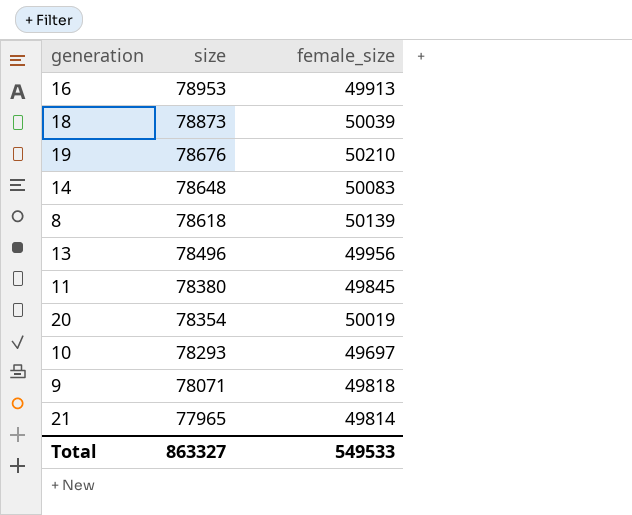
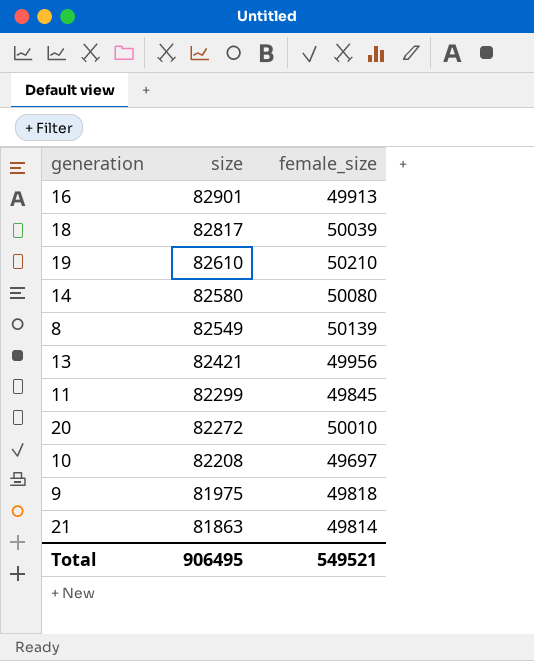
16 | size: 78953 -> 82901
18 | size: 78873 -> 82817
19 | size: 78676 -> 82610
14 | size: 78648 -> 82580
14 | female_size: 50083 -> 50080
8 | size: 78618 -> 82549
13 | size: 78496 -> 82421
11 | size: 78380 -> 82299
20 | size: 78354 -> 82272
20 | female_size: 50019 -> 50010
10 | size: 78293 -> 82208
9 | size: 78071 -> 81975
21 | size: 77965 -> 81863
Total | size: 863327 -> 906495
Total | female_size: 549533 -> 549521

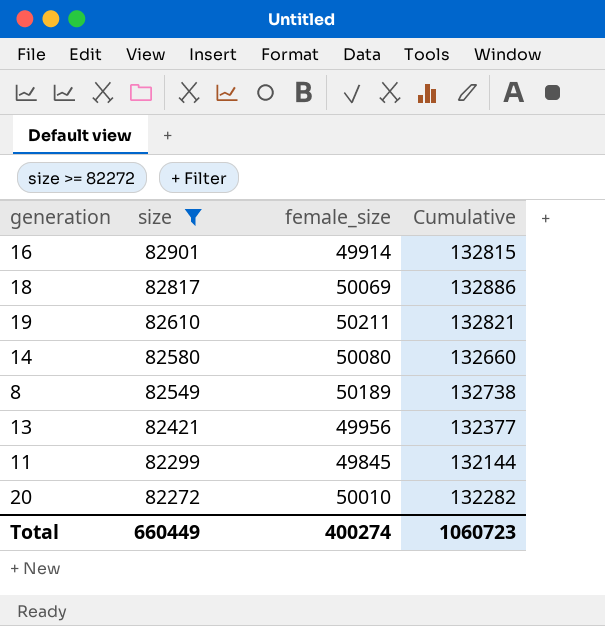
filter: none -> size >= 82272
column Cumulative | formula: none -> [size] + [female_size]
16 | female_size: 49913 -> 49914
18 | female_size: 50039 -> 50069
19 | female_size: 50210 -> 50211
8 | female_size: 50139 -> 50189
Total | size: 906495 -> 660449
Total | female_size: 549521 -> 400274

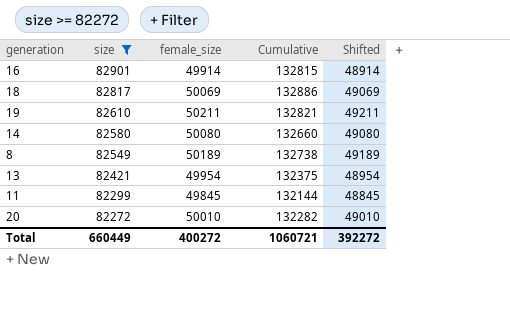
column Shifted | formula: none -> [female_size] - 1000
13 | female_size: 49956 -> 49954
13 | Cumulative: 132377 -> 132375
Total | female_size: 400274 -> 400272
Total | Cumulative: 1060723 -> 1060721

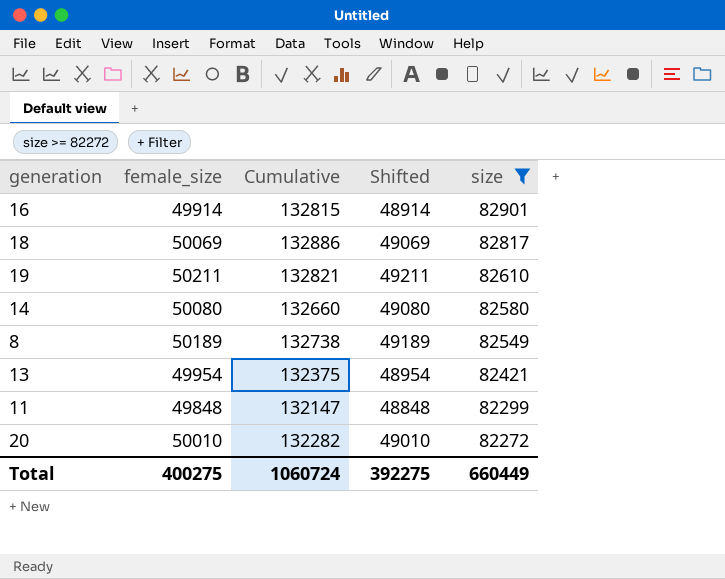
column size | position: 2 -> 5
11 | female_size: 49845 -> 49848
11 | Cumulative: 132144 -> 132147
11 | Shifted: 48845 -> 48848
Total | female_size: 400272 -> 400275
Total | Cumulative: 1060721 -> 1060724
Total | Shifted: 392272 -> 392275

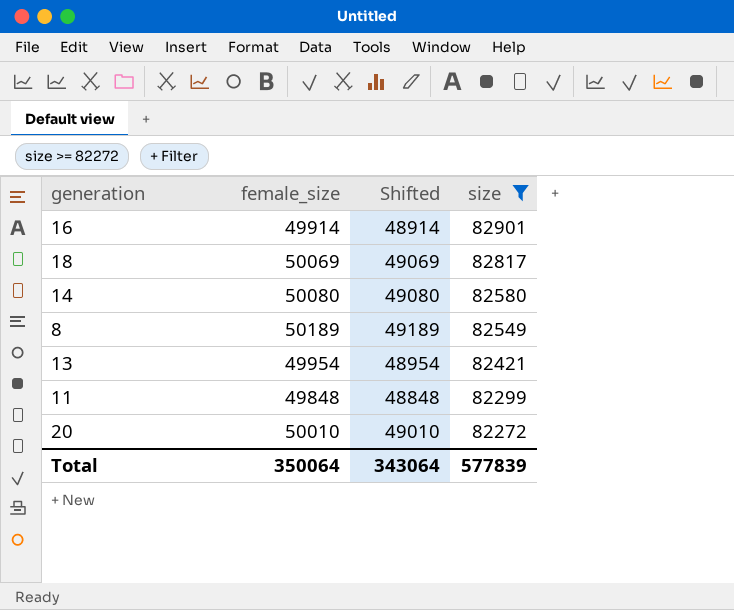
column Cumulative | formula: [female_size] + [size] -> none
row 19: 50211 | 132821 | 49211 | 82610 -> none
Total | female_size: 400275 -> 350064
Total | Shifted: 392275 -> 343064
Total | size: 660449 -> 577839

